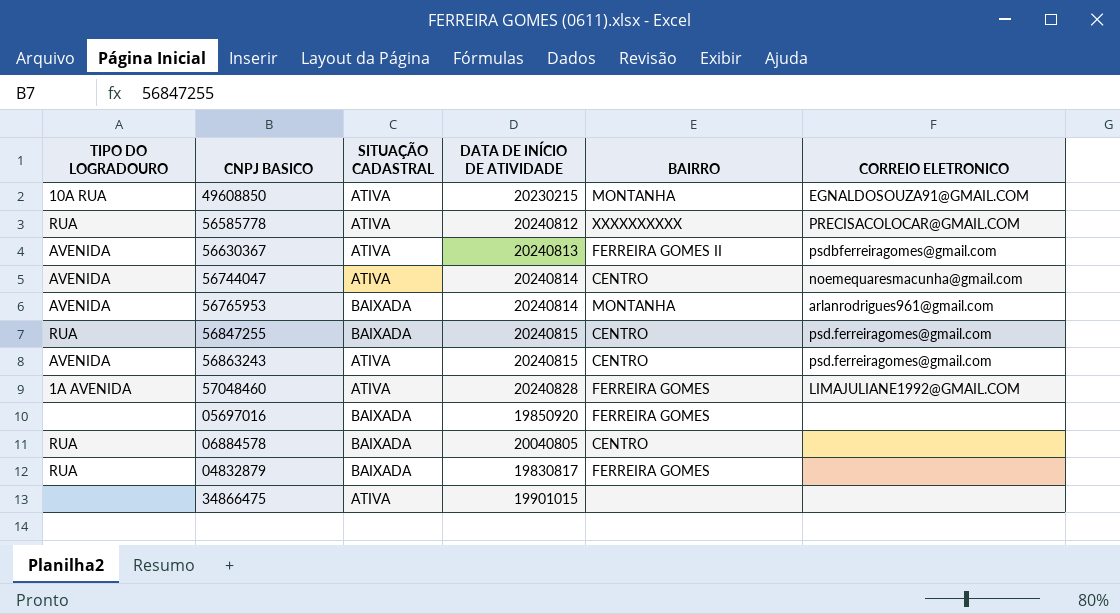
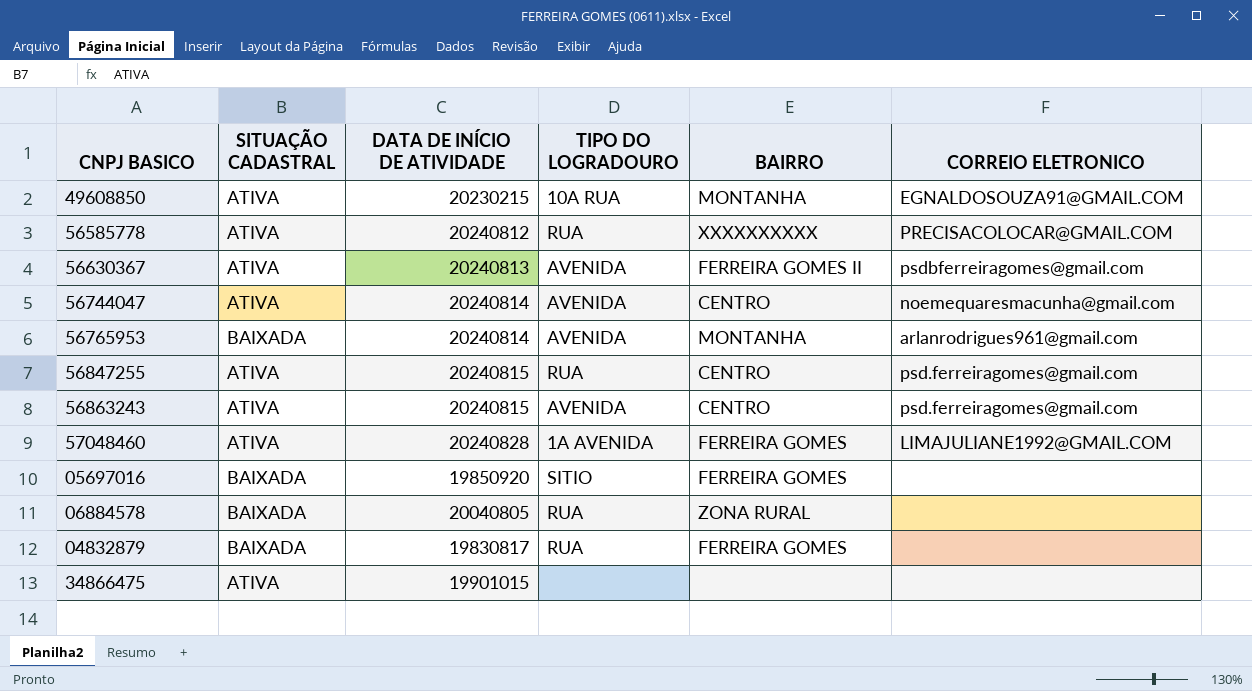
column TIPO DO LOGRADOURO | position: 1 -> 4
56847255 | SITUAÇÃO CADASTRAL: BAIXADA -> ATIVA
05697016 | TIPO DO LOGRADOURO: none -> SITIO
06884578 | BAIRRO: CENTRO -> ZONA RURAL

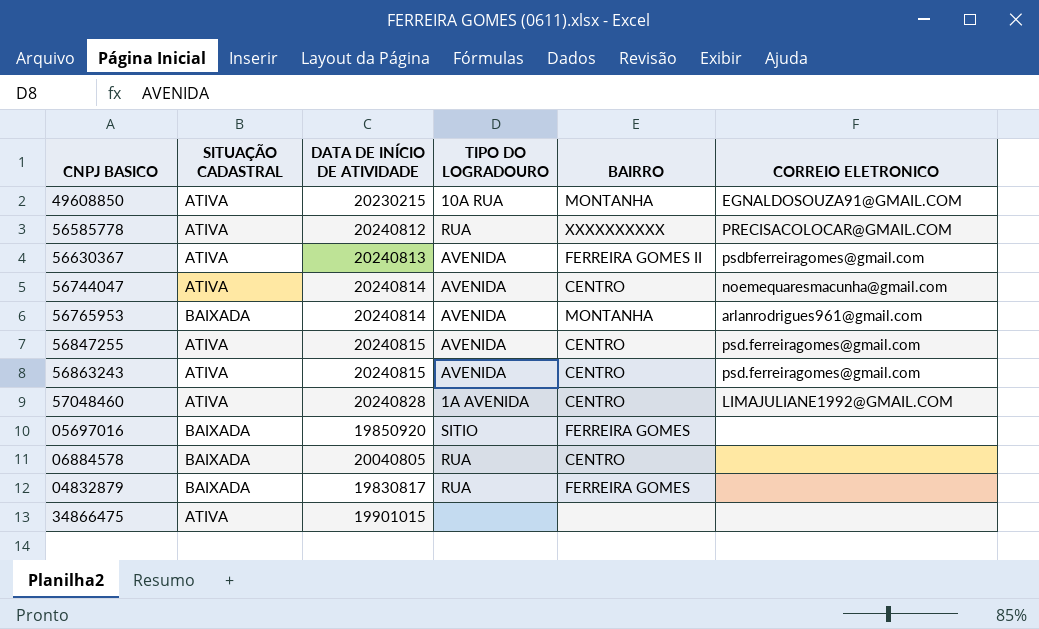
56847255 | TIPO DO LOGRADOURO: RUA -> AVENIDA
57048460 | BAIRRO: FERREIRA GOMES -> CENTRO
06884578 | BAIRRO: ZONA RURAL -> CENTRO

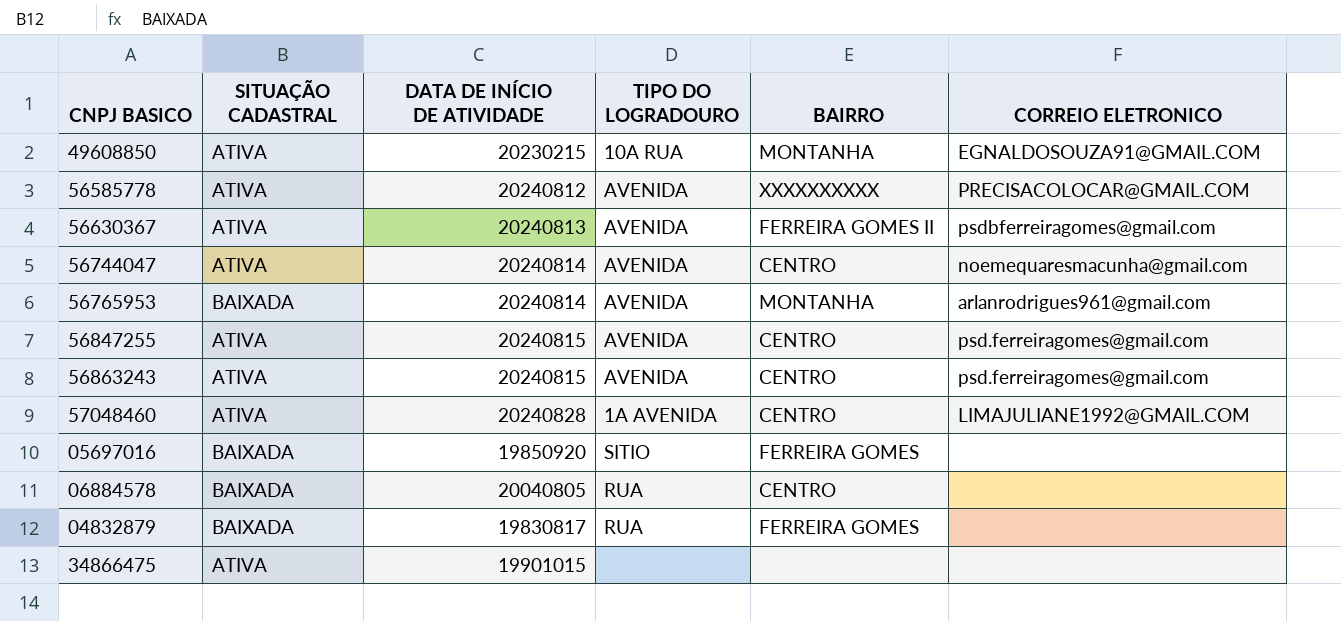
56585778 | TIPO DO LOGRADOURO: RUA -> AVENIDA

